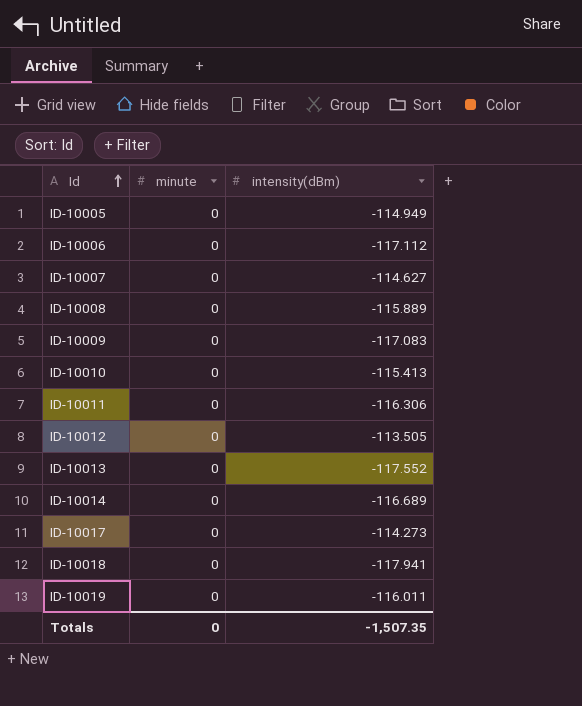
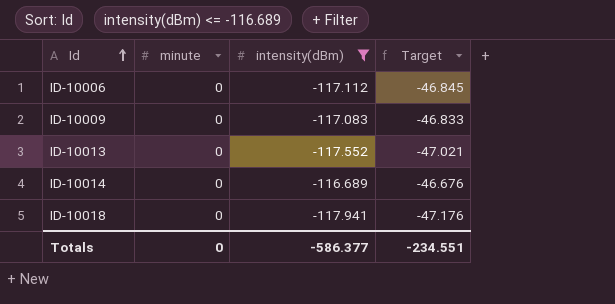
filter: none -> intensity(dBm) <= -116.689
column Target | formula: none -> [intensity(dBm)] * 0.4
Totals | intensity(dBm): -1,507.35 -> -586.377

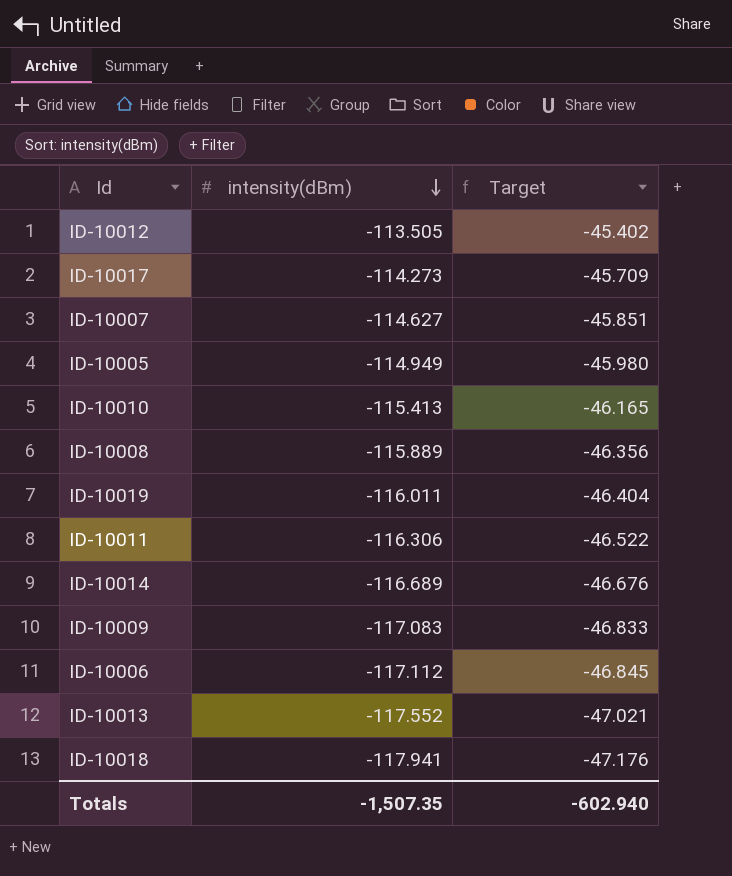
filter: intensity(dBm) <= -116.689 -> none
row order: Id ascending -> intensity(dBm) descending
column minute | position: 2 -> none
Totals | intensity(dBm): -586.377 -> -1,507.35
Totals | Target: -234.551 -> -602.940

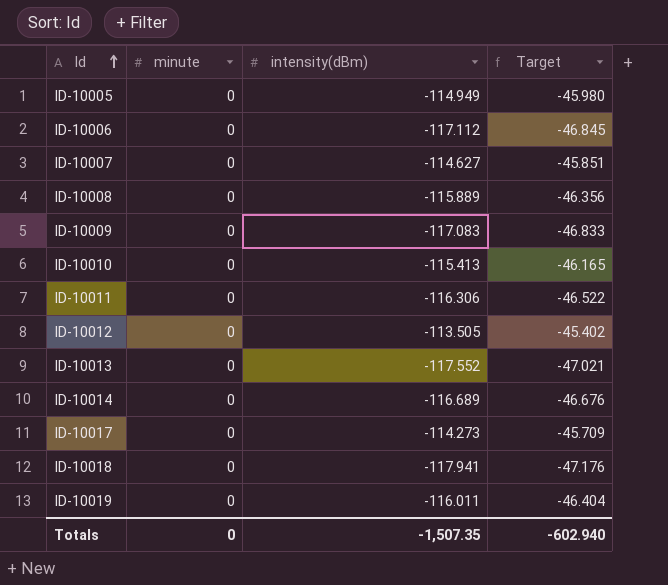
row order: intensity(dBm) descending -> Id ascending
column minute | position: none -> 2

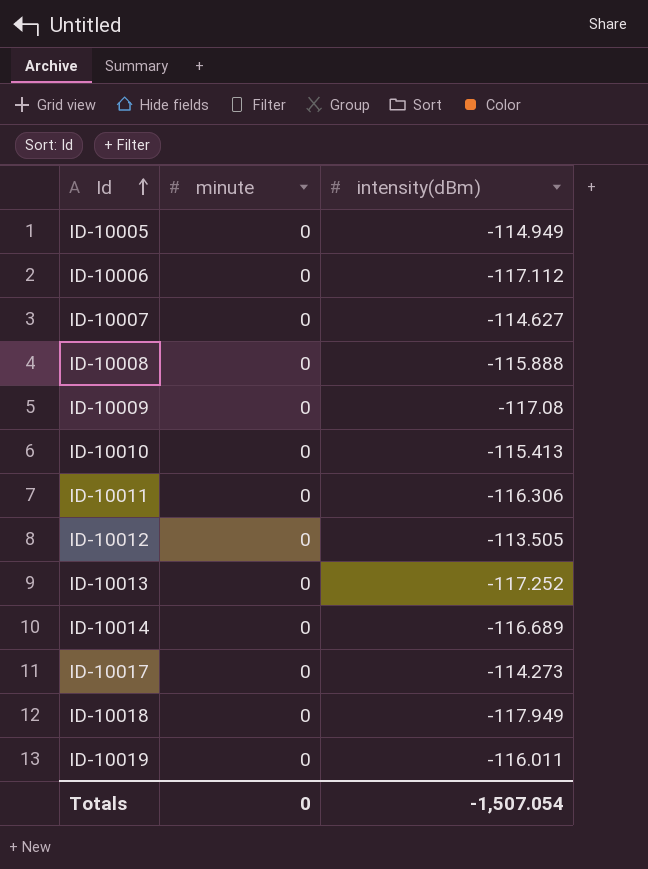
column Target | formula: [intensity(dBm)] * 0.4 -> none
ID-10008 | intensity(dBm): -115.889 -> -115.888
ID-10009 | intensity(dBm): -117.083 -> -117.08
ID-10013 | intensity(dBm): -117.552 -> -117.252
ID-10018 | intensity(dBm): -117.941 -> -117.949
Totals | intensity(dBm): -1,507.35 -> -1,507.054

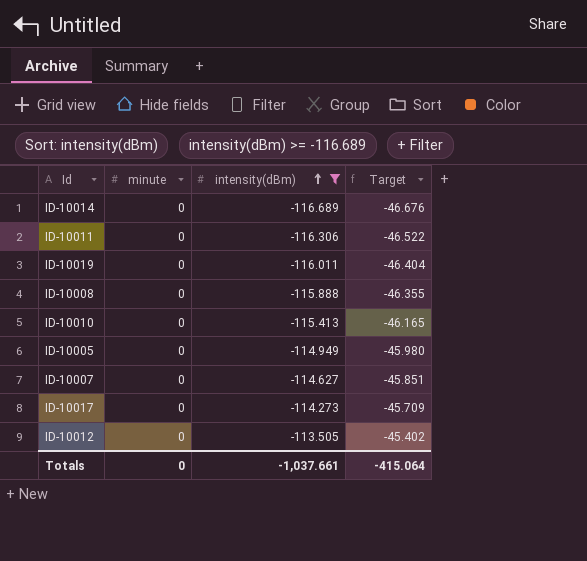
filter: none -> intensity(dBm) >= -116.689
row order: Id ascending -> intensity(dBm) ascending
column Target | formula: none -> [intensity(dBm)] * 0.4
Totals | intensity(dBm): -1,507.054 -> -1,037.661

